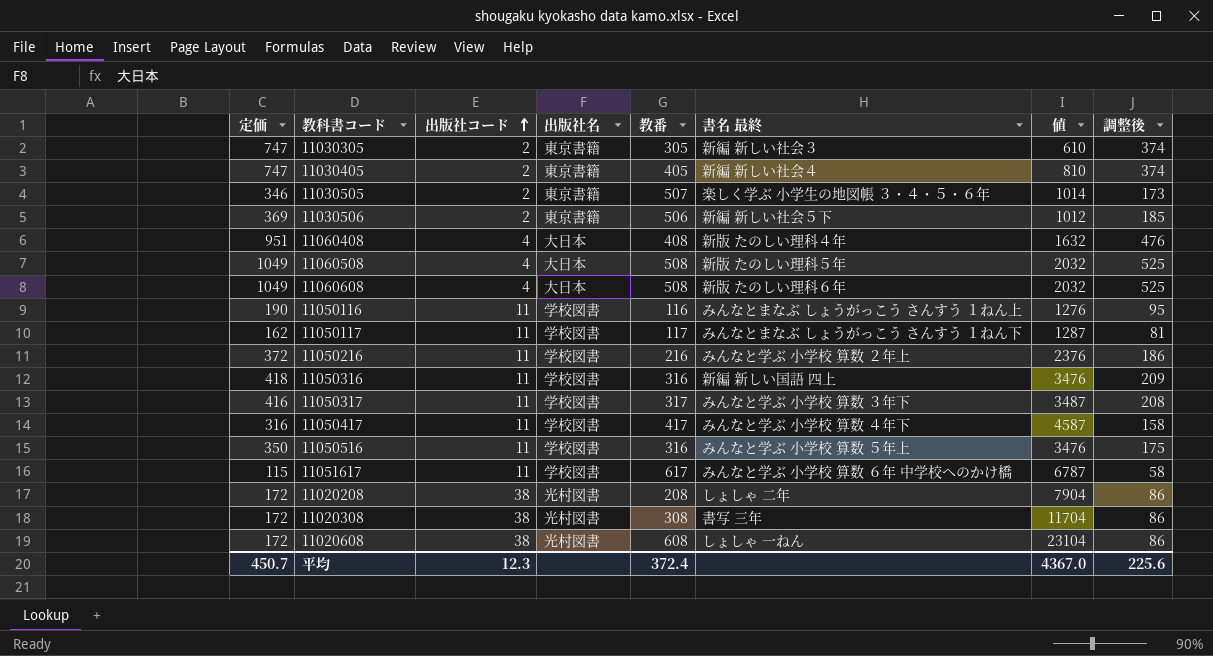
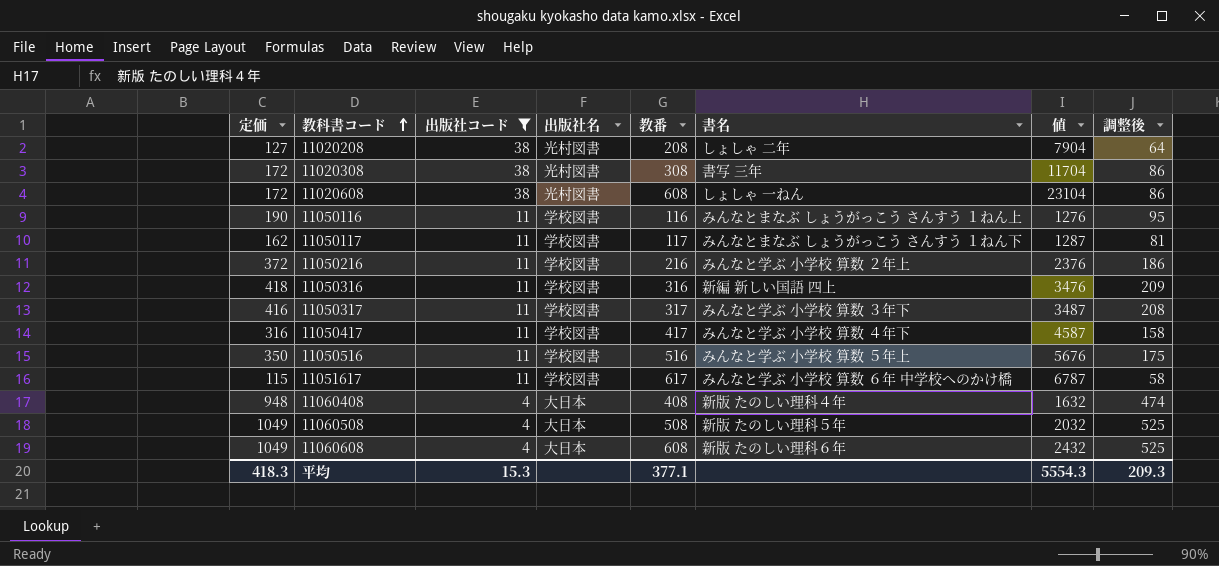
filter: none -> 出版社コード != 2
row order: 出版社コード ascending -> 教科書コード ascending
column name: 書名 最終 -> 書名
11020208 | 定価: 172 -> 127
11020208 | 調整後: 86 -> 64
11050516 | 教番: 316 -> 516
11050516 | 値: 3476 -> 5676
11060408 | 定価: 951 -> 948
11060408 | 調整後: 476 -> 474
11060608 | 教番: 508 -> 608
11060608 | 値: 2032 -> 2432
平均 | 定価: 450.7 -> 418.3
平均 | 出版社コード: 12.3 -> 15.3
平均 | 教番: 372.4 -> 377.1
平均 | 値: 4367.0 -> 5554.3
平均 | 調整後: 225.6 -> 209.3

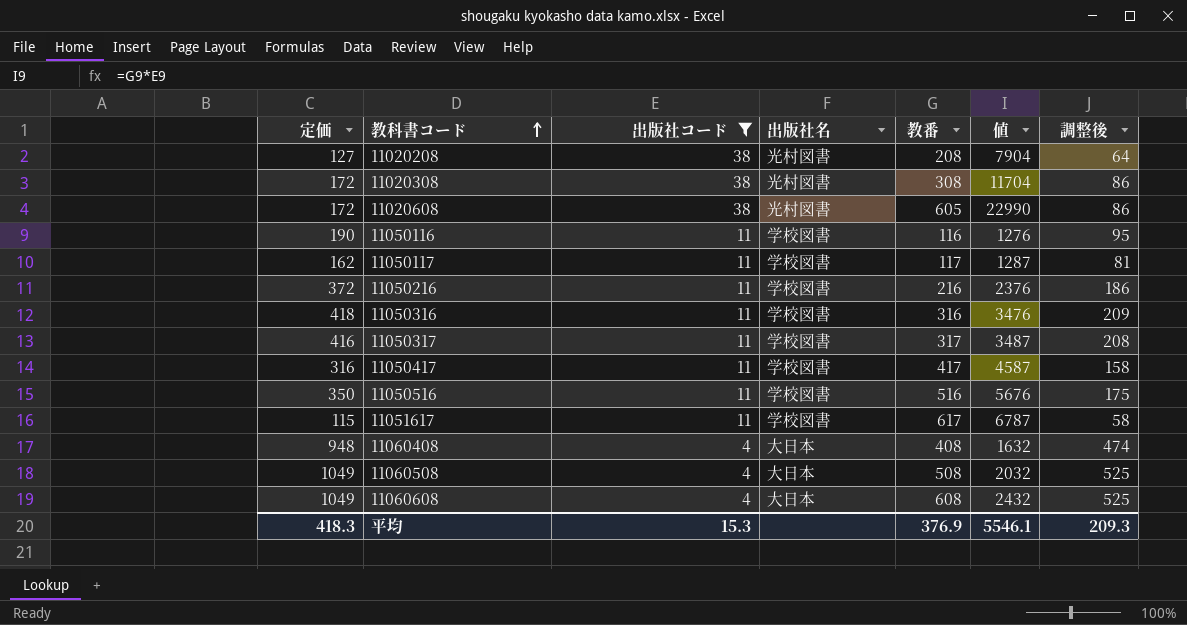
column 書名 | position: 6 -> none
11020608 | 教番: 608 -> 605
11020608 | 値: 23104 -> 22990
平均 | 教番: 377.1 -> 376.9
平均 | 値: 5554.3 -> 5546.1

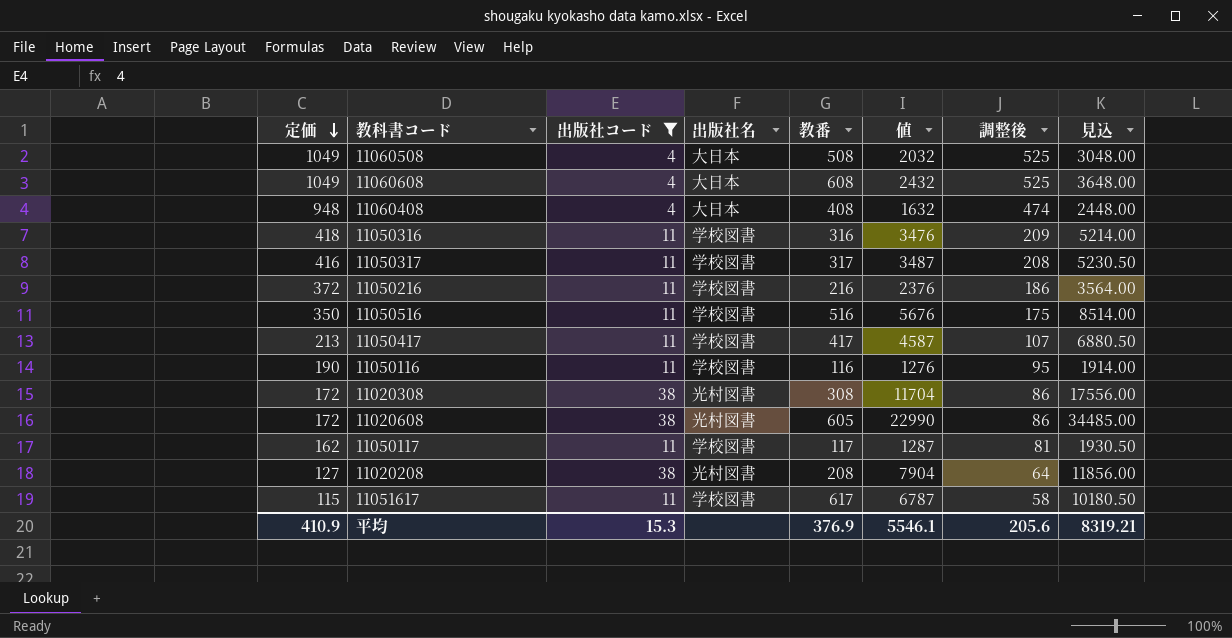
row order: 教科書コード ascending -> 定価 descending
column 見込 | formula: none -> [値] * 1.5
11050417 | 定価: 316 -> 213
11050417 | 調整後: 158 -> 107
平均 | 定価: 418.3 -> 410.9
平均 | 調整後: 209.3 -> 205.6

